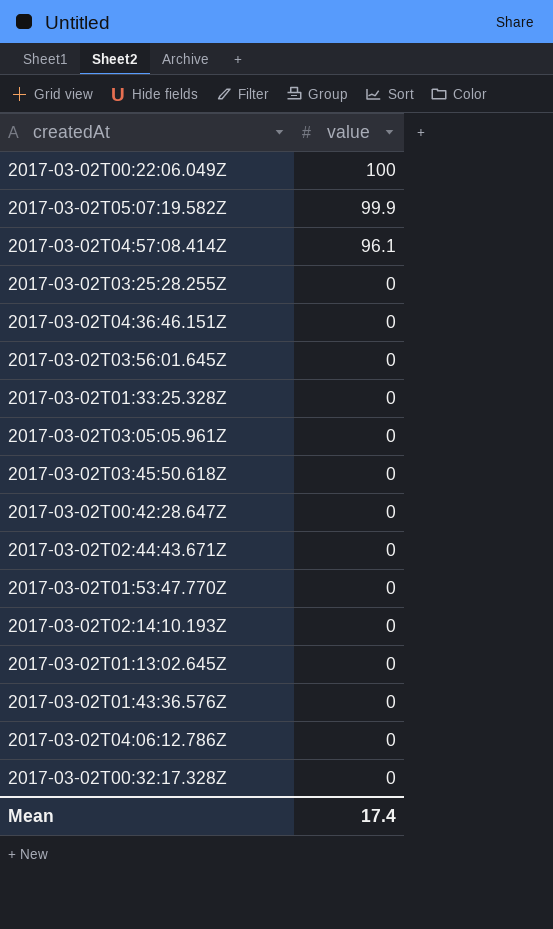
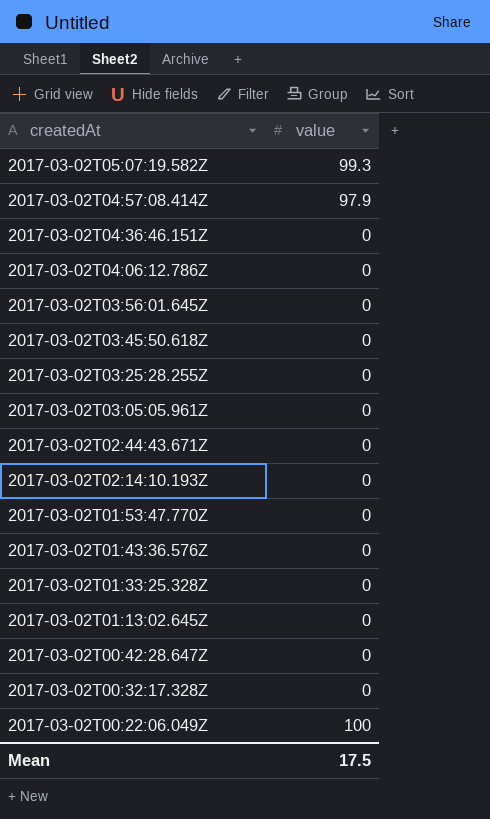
row order: value descending -> createdAt descending
2017-03-02T05:07:19.582Z | value: 99.9 -> 99.3
2017-03-02T04:57:08.414Z | value: 96.1 -> 97.9
Mean | value: 17.4 -> 17.5

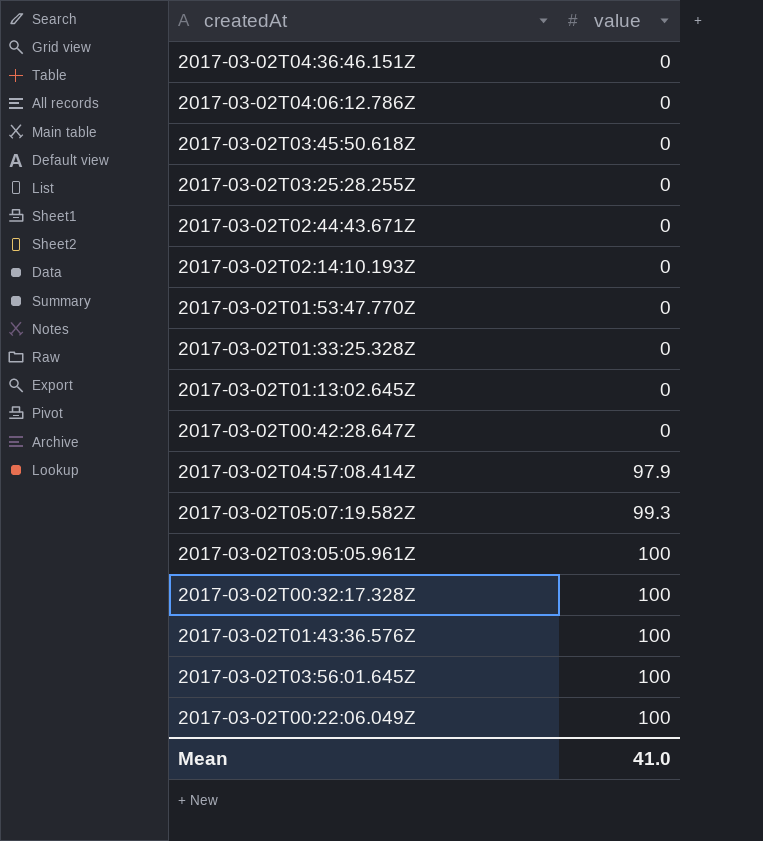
row order: createdAt descending -> value ascending
2017-03-02T03:05:05.961Z | value: 0 -> 100
2017-03-02T00:32:17.328Z | value: 0 -> 100
2017-03-02T01:43:36.576Z | value: 0 -> 100
2017-03-02T03:56:01.645Z | value: 0 -> 100
Mean | value: 17.5 -> 41.0

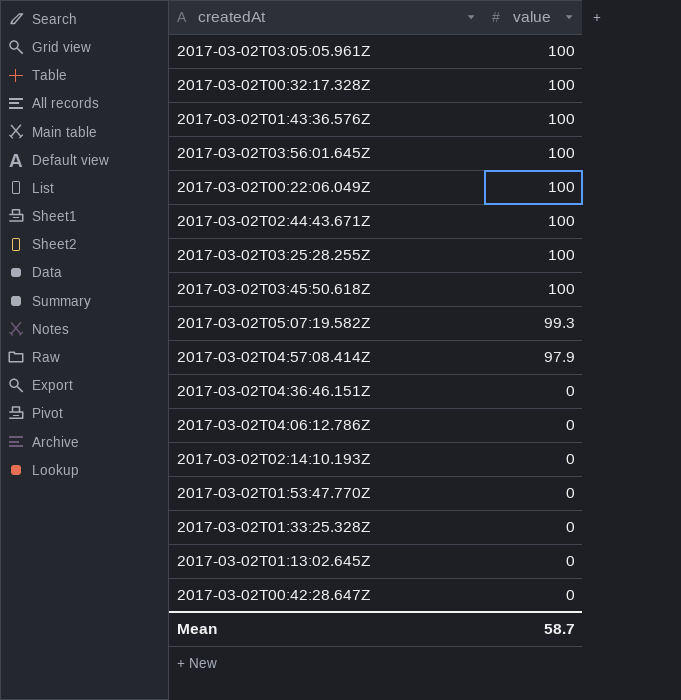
row order: value ascending -> value descending
2017-03-02T02:44:43.671Z | value: 0 -> 100
2017-03-02T03:25:28.255Z | value: 0 -> 100
2017-03-02T03:45:50.618Z | value: 0 -> 100
Mean | value: 41.0 -> 58.7

